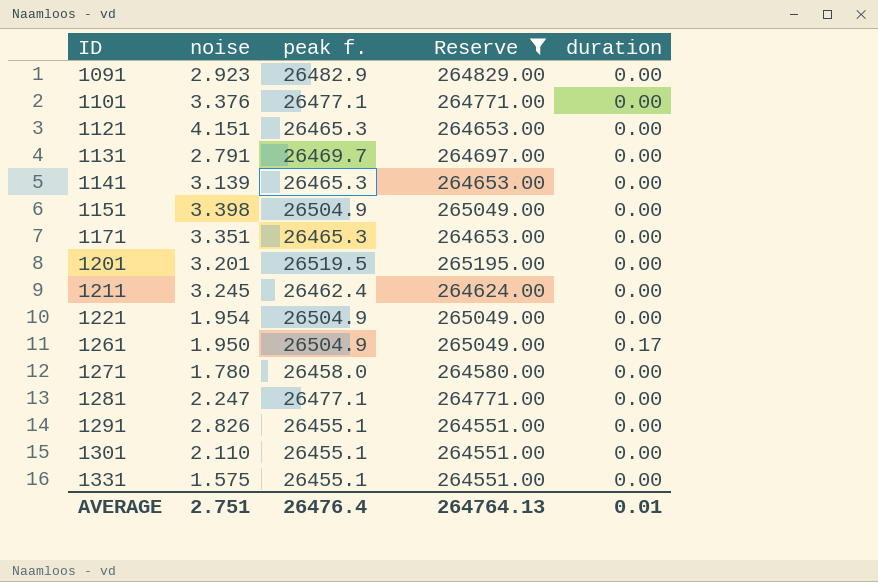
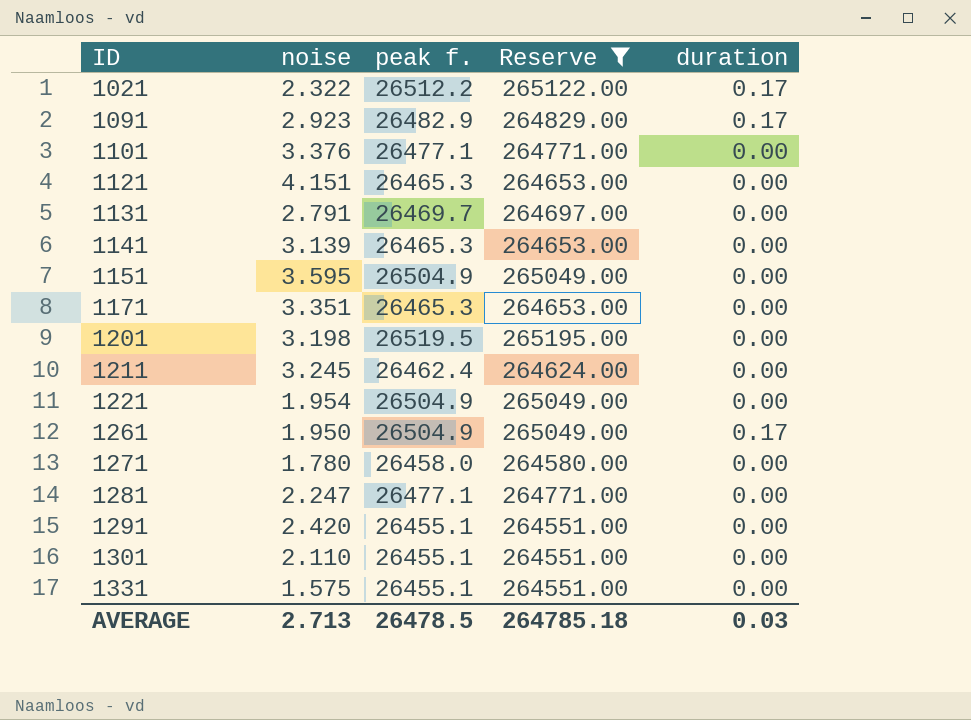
row 1021: none -> 2.322 | 26512.2 | 265122.00 | 0.17
1091 | duration: 0.00 -> 0.17
1151 | noise: 3.398 -> 3.595
1201 | noise: 3.201 -> 3.198
1291 | noise: 2.826 -> 2.420
AVERAGE | noise: 2.751 -> 2.713
AVERAGE | peak f.: 26476.4 -> 26478.5
AVERAGE | Reserve: 264764.13 -> 264785.18
AVERAGE | duration: 0.01 -> 0.03

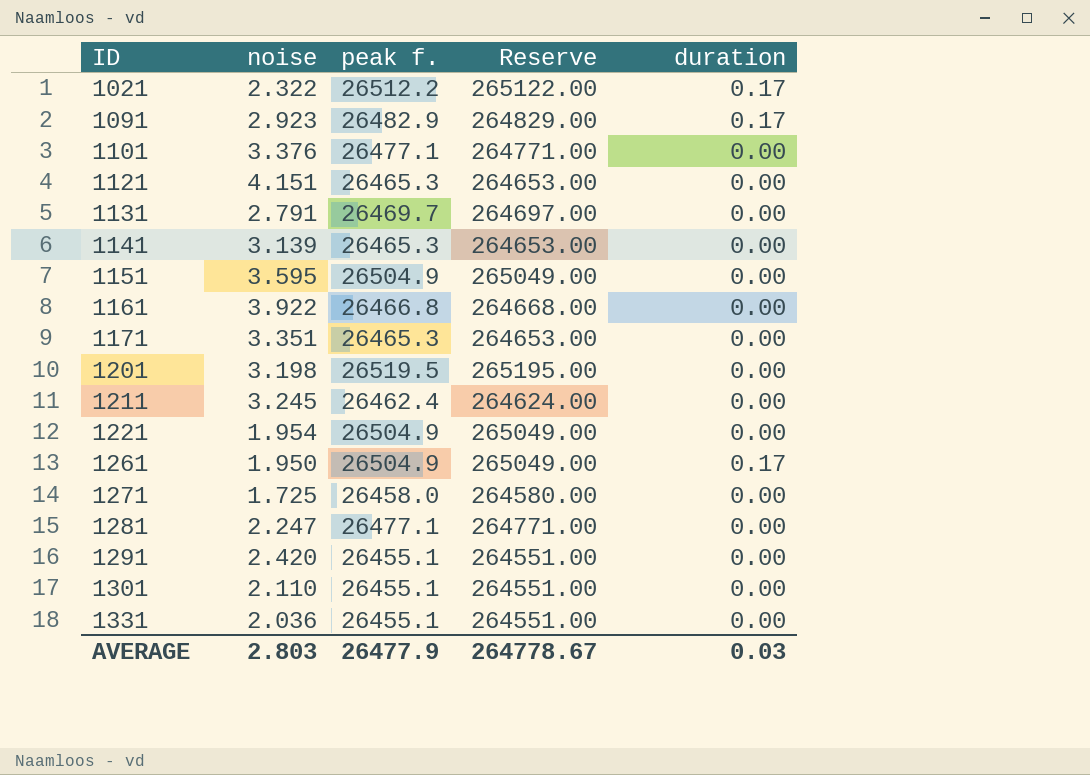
filter: Reserve != 264668.00 -> none
1271 | noise: 1.780 -> 1.725
1331 | noise: 1.575 -> 2.036
AVERAGE | noise: 2.713 -> 2.803
AVERAGE | peak f.: 26478.5 -> 26477.9
AVERAGE | Reserve: 264785.18 -> 264778.67

